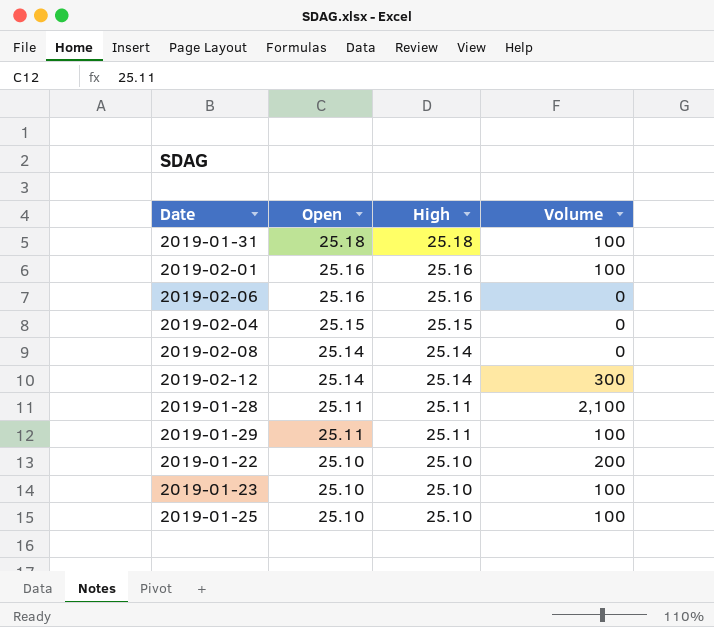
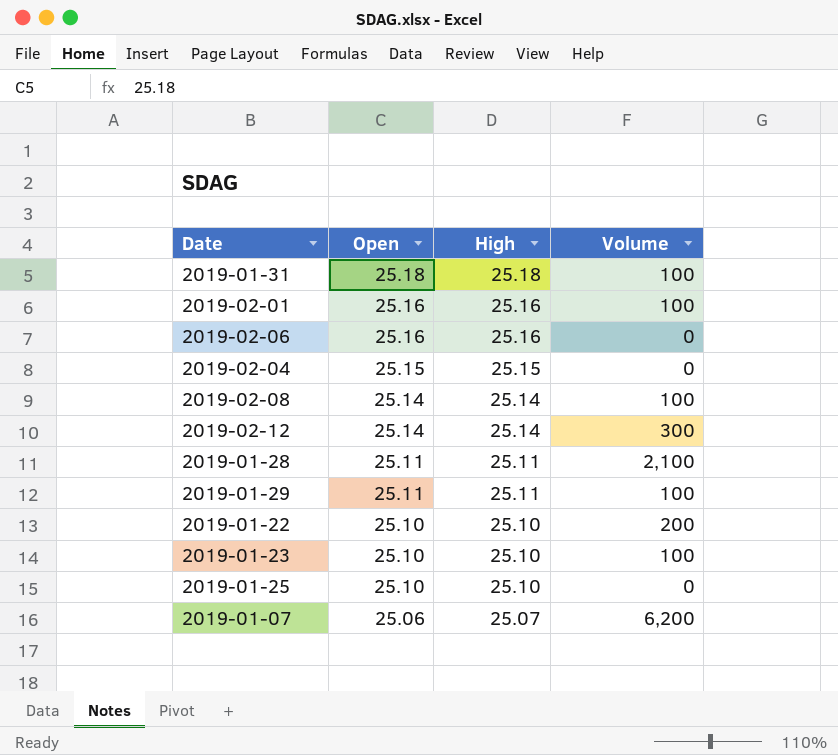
2019-02-08 | Volume: 0 -> 100
2019-01-25 | Volume: 100 -> 0
row 2019-01-07: none -> 25.06 | 25.07 | 6,200

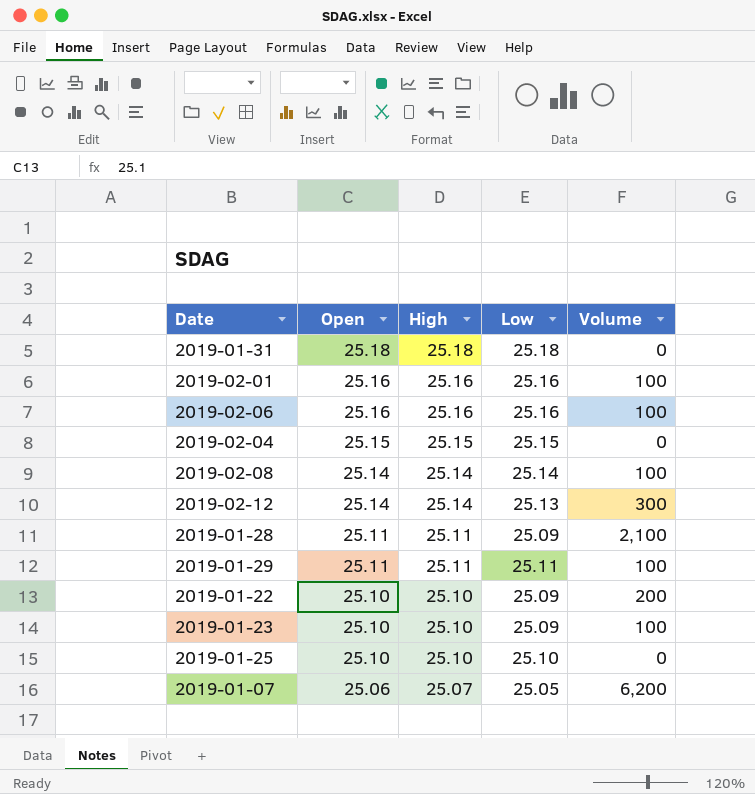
column Low | position: none -> 4
2019-01-31 | Volume: 100 -> 0
2019-02-06 | Volume: 0 -> 100

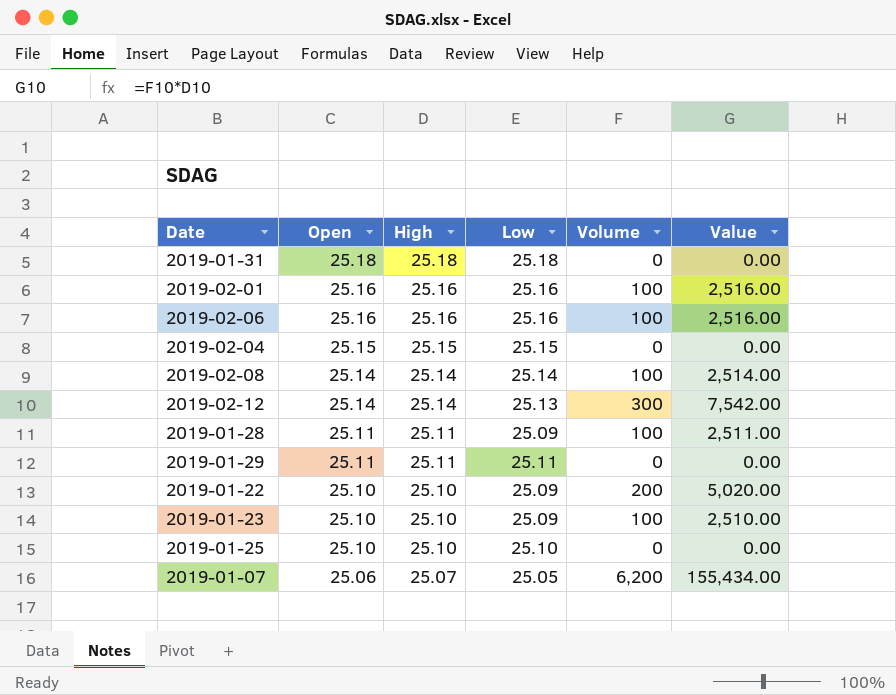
column Value | formula: none -> [High] * [Volume]
2019-01-28 | Volume: 2,100 -> 100
2019-01-29 | Volume: 100 -> 0

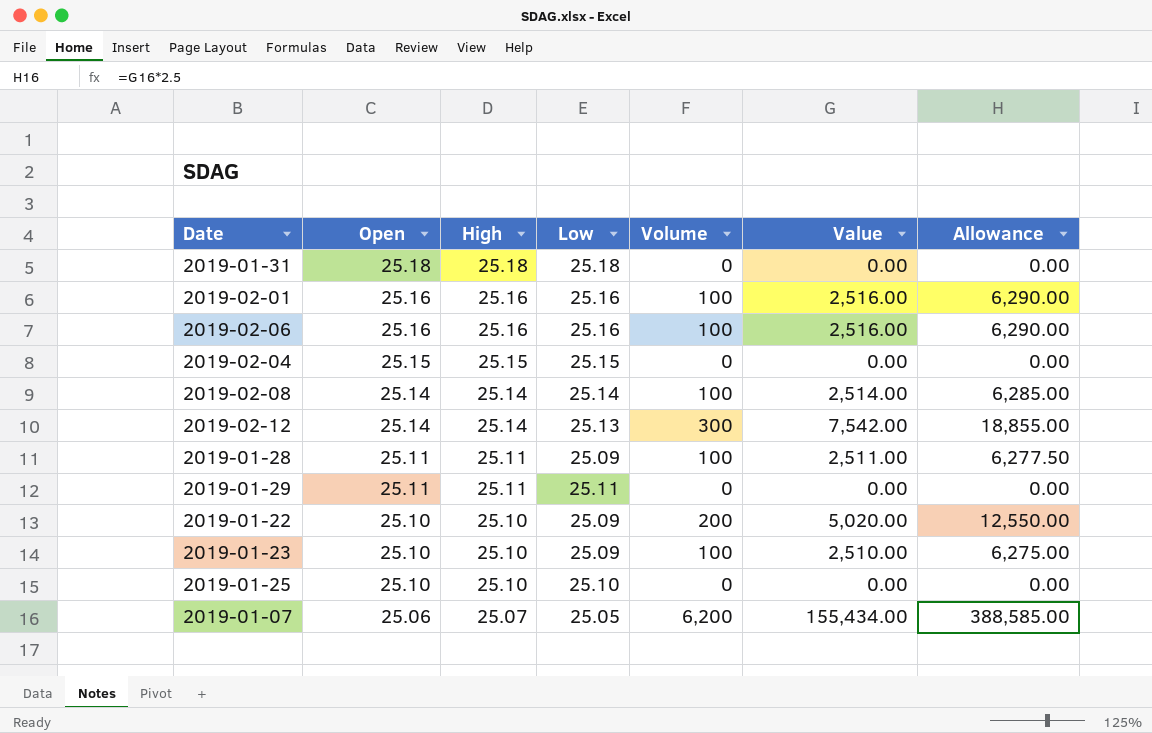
column Allowance | formula: none -> [Value] * 2.5

